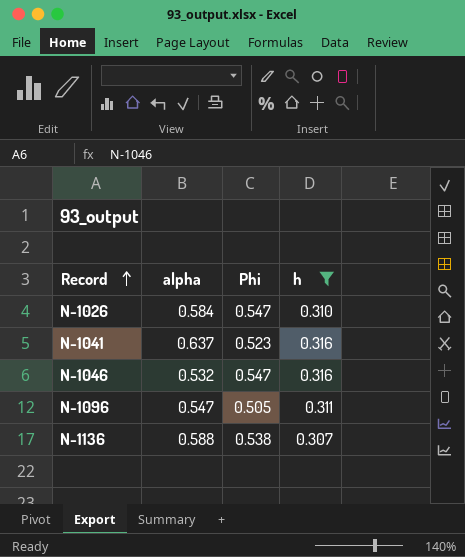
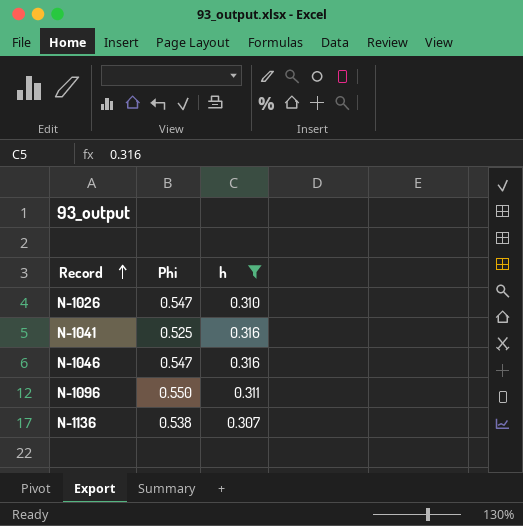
column alpha | position: 2 -> none
N-1041 | Phi: 0.523 -> 0.525
N-1096 | Phi: 0.505 -> 0.550

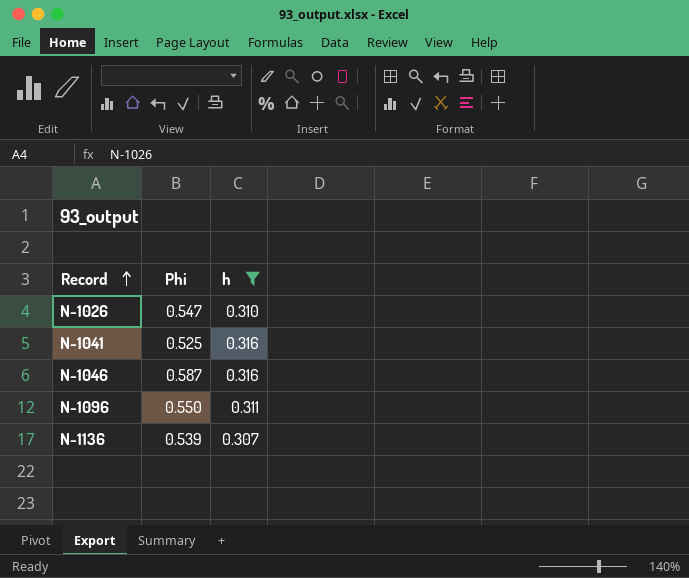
N-1046 | Phi: 0.547 -> 0.587
N-1136 | Phi: 0.538 -> 0.539

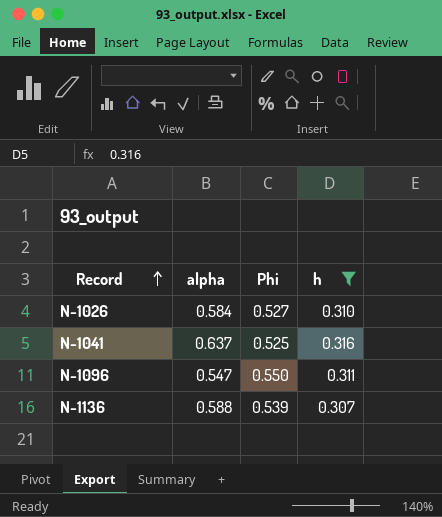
column alpha | position: none -> 2
row N-1046: 0.587 | 0.316 -> none
N-1026 | Phi: 0.547 -> 0.527

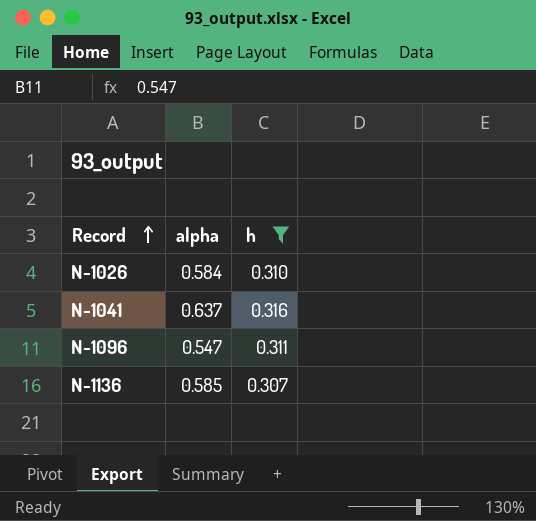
column Phi | position: 3 -> none
N-1136 | alpha: 0.588 -> 0.585

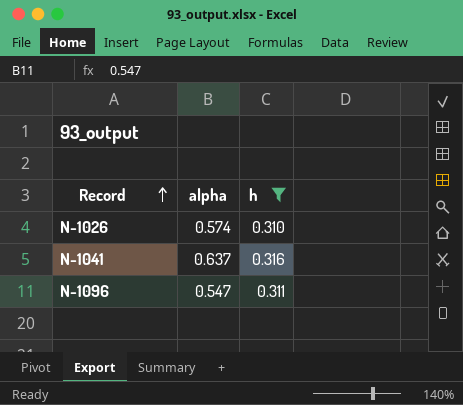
row N-1136: 0.585 | 0.307 -> none
N-1026 | alpha: 0.584 -> 0.574

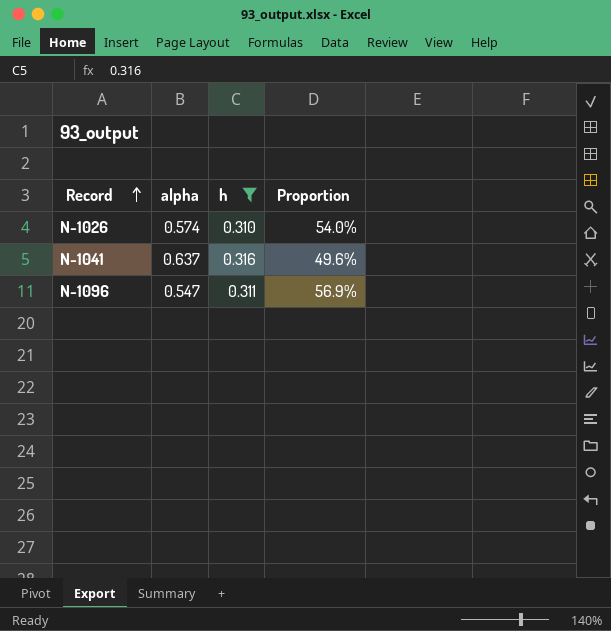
column Proportion | formula: none -> [h] / [alpha]

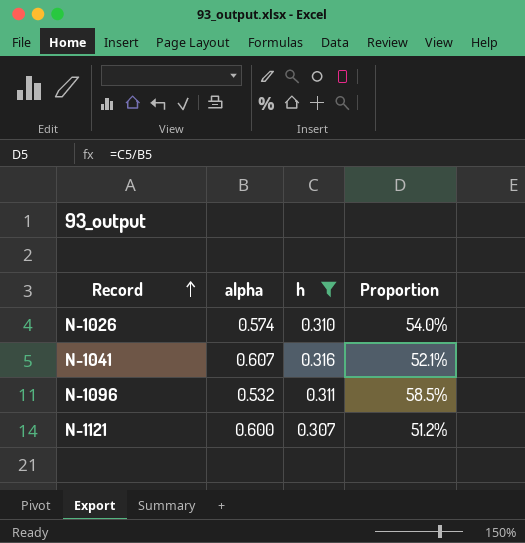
N-1041 | alpha: 0.637 -> 0.607
N-1041 | Proportion: 49.6% -> 52.1%
N-1096 | alpha: 0.547 -> 0.532
N-1096 | Proportion: 56.9% -> 58.5%
row N-1121: none -> 0.600 | 0.307 | 51.2%

